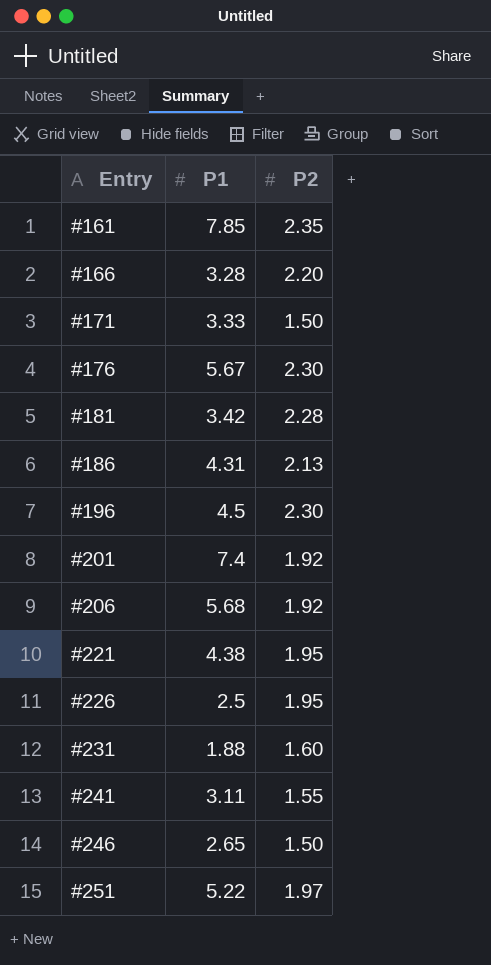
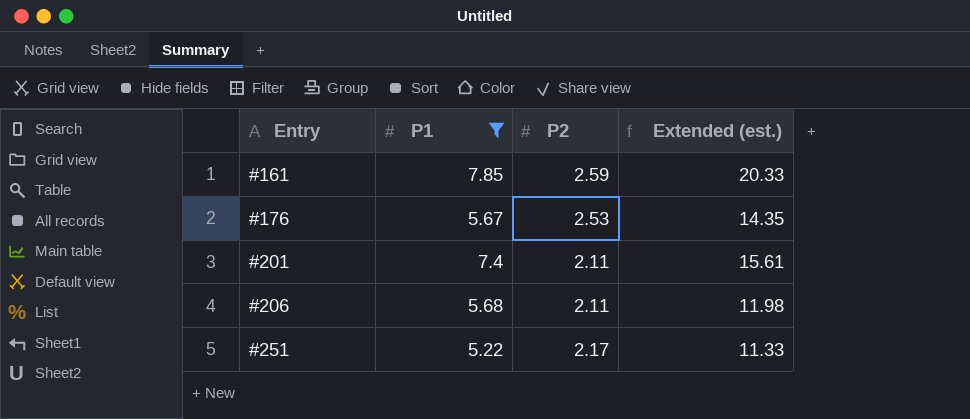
filter: none -> P1 >= 5.22
column Extended (est.) | formula: none -> [P1] * [P2]
#161 | P2: 2.35 -> 2.59
#176 | P2: 2.30 -> 2.53
#201 | P2: 1.92 -> 2.11
#206 | P2: 1.92 -> 2.11
#251 | P2: 1.97 -> 2.17

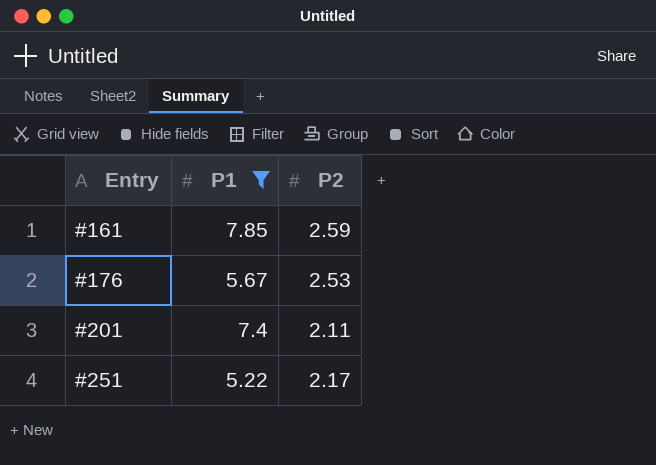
column Extended (est.) | formula: [P1] * [P2] -> none
row #206: 5.68 | 2.11 | 11.98 -> none

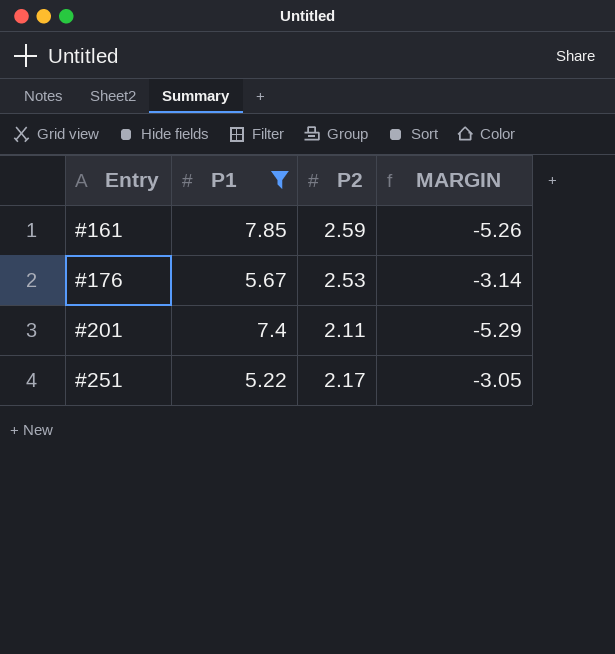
column MARGIN | formula: none -> [P2] - [P1]

